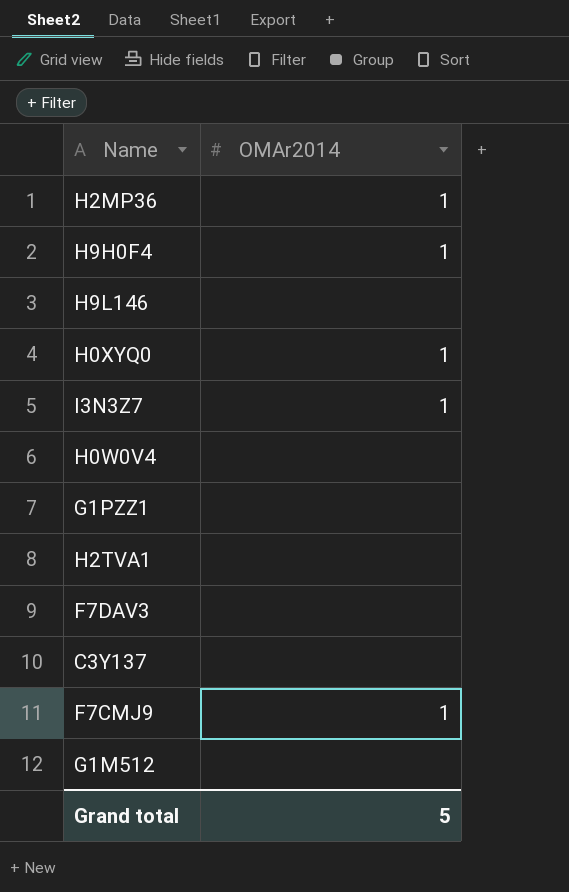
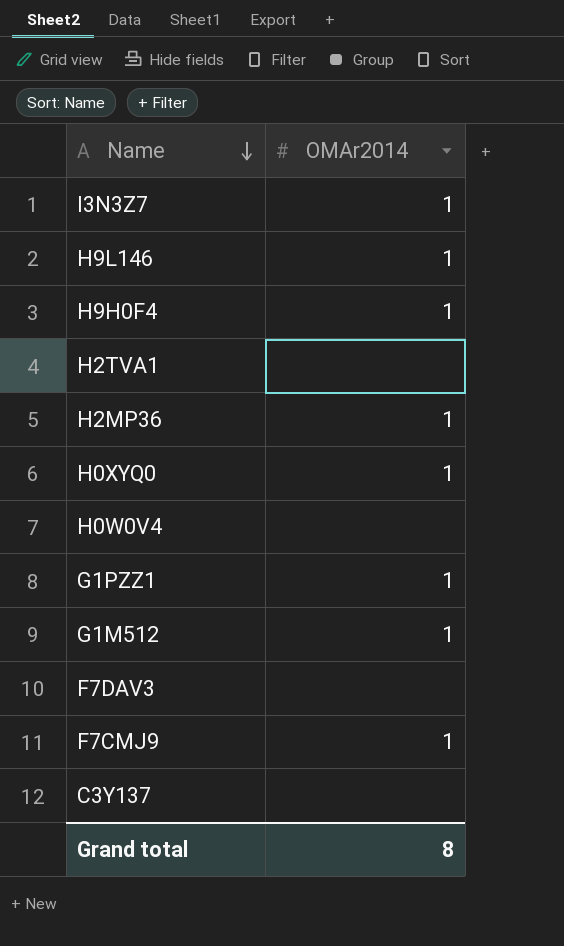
row order: none -> Name descending
H9L146 | OMAr2014: none -> 1
G1PZZ1 | OMAr2014: none -> 1
G1M512 | OMAr2014: none -> 1
Grand total | OMAr2014: 5 -> 8

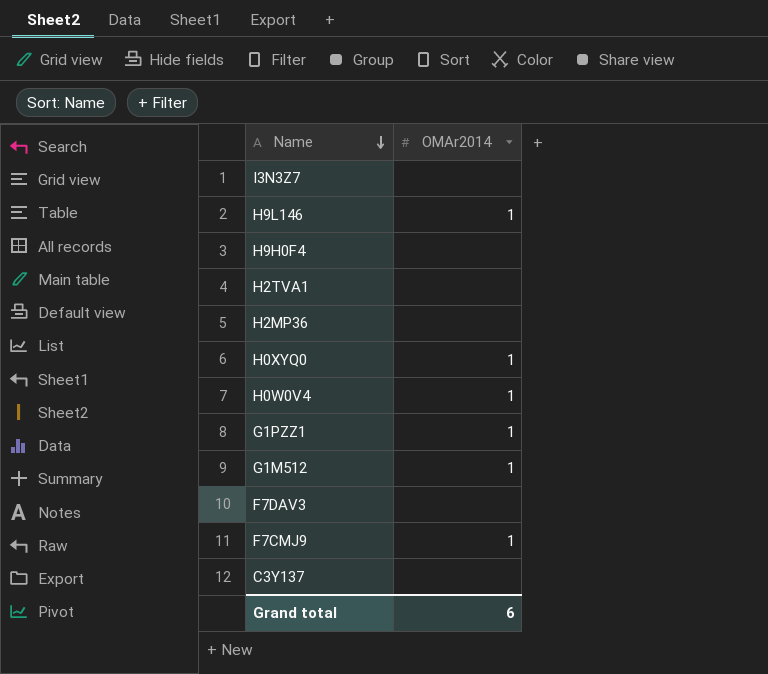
I3N3Z7 | OMAr2014: 1 -> none
H9H0F4 | OMAr2014: 1 -> none
H2MP36 | OMAr2014: 1 -> none
H0W0V4 | OMAr2014: none -> 1
Grand total | OMAr2014: 8 -> 6

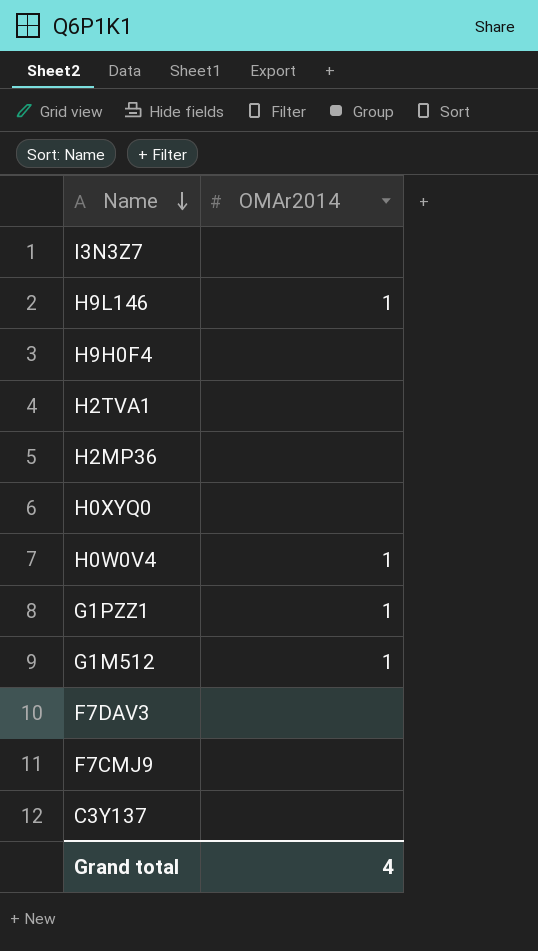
H0XYQ0 | OMAr2014: 1 -> none
F7CMJ9 | OMAr2014: 1 -> none
Grand total | OMAr2014: 6 -> 4

